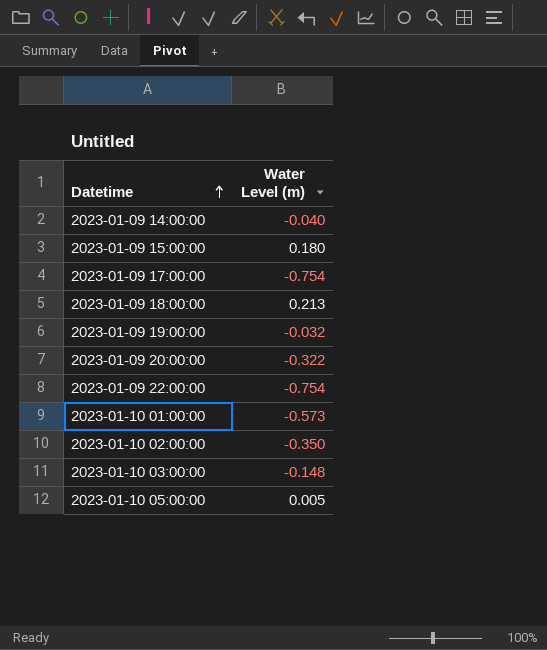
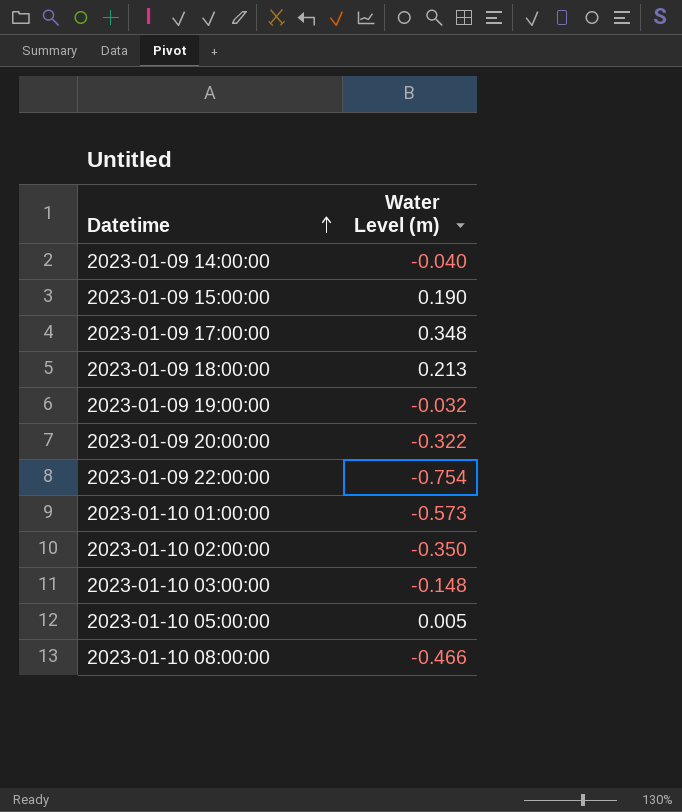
2023-01-09 15:00:00 | Water Level (m): 0.180 -> 0.190
2023-01-09 17:00:00 | Water Level (m): -0.754 -> 0.348
row 2023-01-10 08:00:00: none -> -0.466

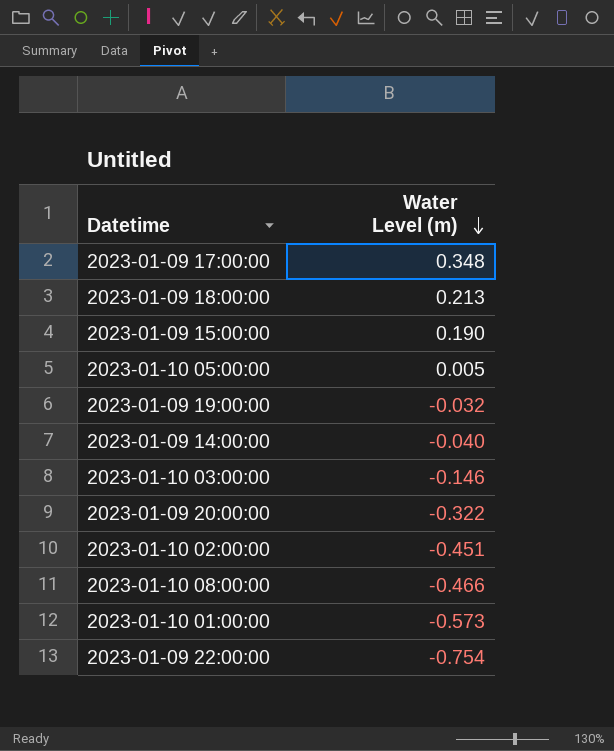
row order: Datetime ascending -> Water Level (m) descending
2023-01-10 03:00:00 | Water Level (m): -0.148 -> -0.146
2023-01-10 02:00:00 | Water Level (m): -0.350 -> -0.451

